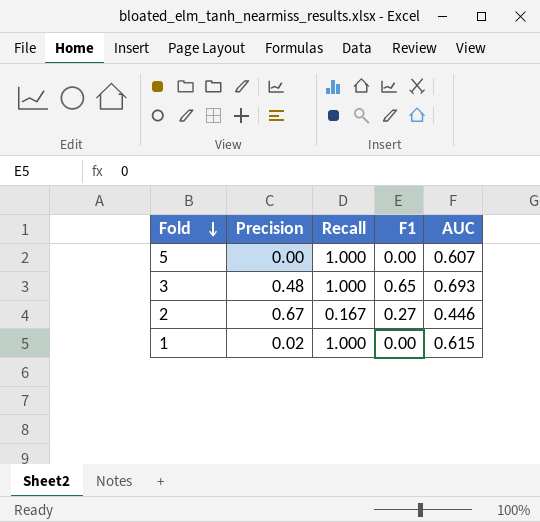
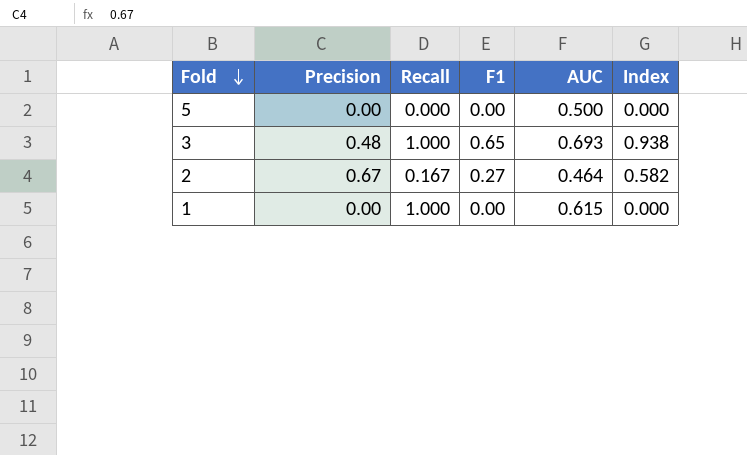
column Index | formula: none -> [F1] / [AUC]
5 | Recall: 1.000 -> 0.000
5 | AUC: 0.607 -> 0.500
2 | AUC: 0.446 -> 0.464
1 | Precision: 0.02 -> 0.00

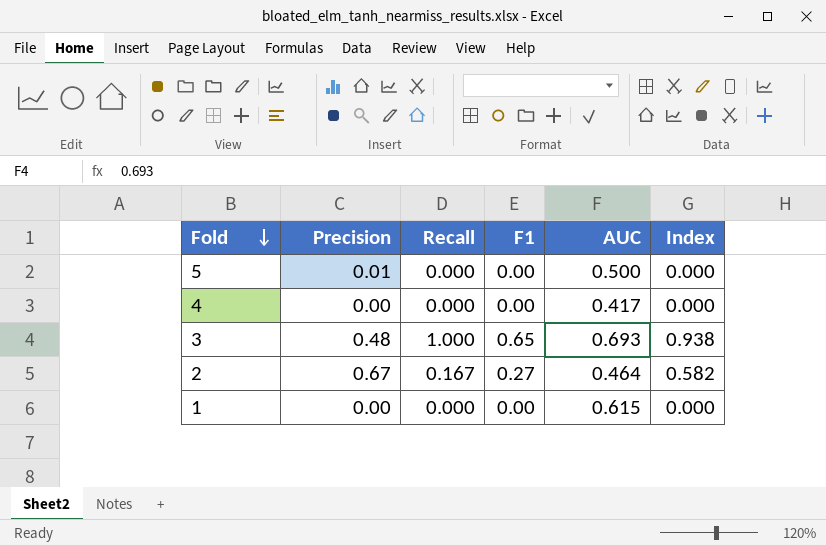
5 | Precision: 0.00 -> 0.01
row 4: none -> 0.00 | 0.000 | 0.00 | 0.417 | 0.000
1 | Recall: 1.000 -> 0.000

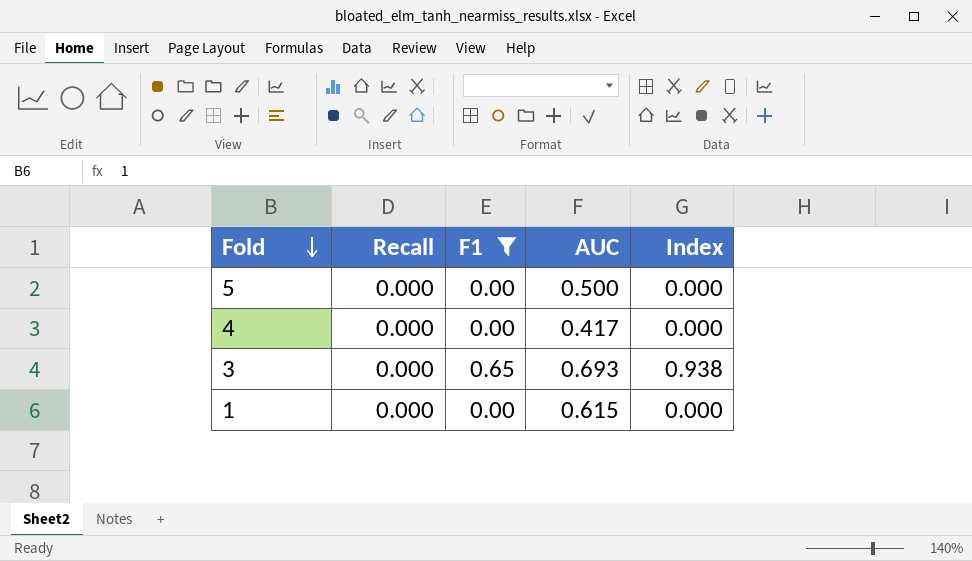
filter: none -> F1 != 0.27
column Precision | position: 2 -> none
3 | Recall: 1.000 -> 0.000

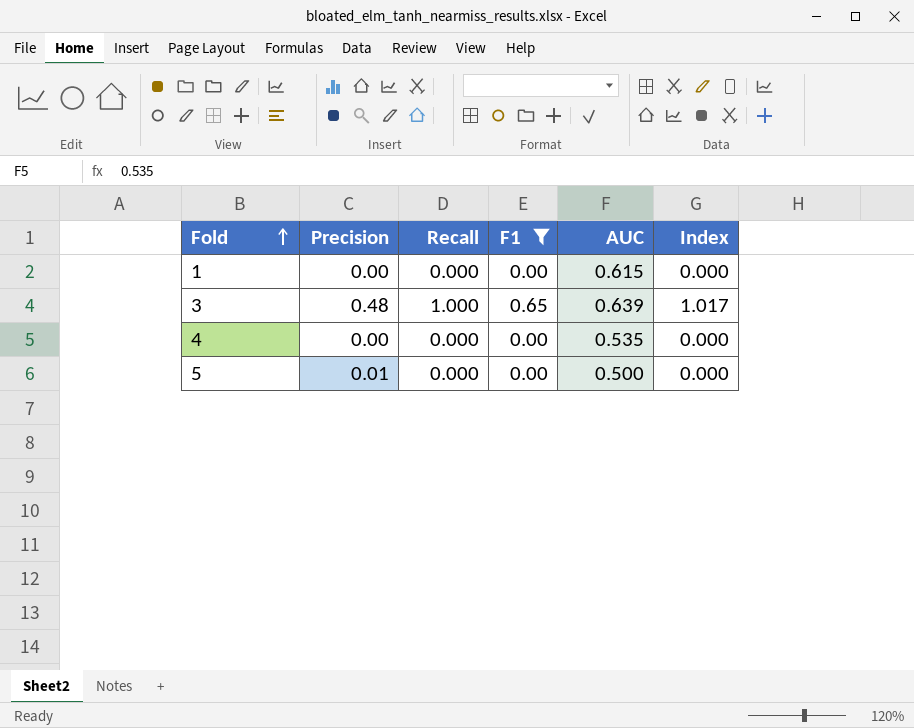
row order: Fold descending -> Fold ascending
column Precision | position: none -> 2
3 | Recall: 0.000 -> 1.000
3 | AUC: 0.693 -> 0.639
3 | Index: 0.938 -> 1.017
4 | AUC: 0.417 -> 0.535

